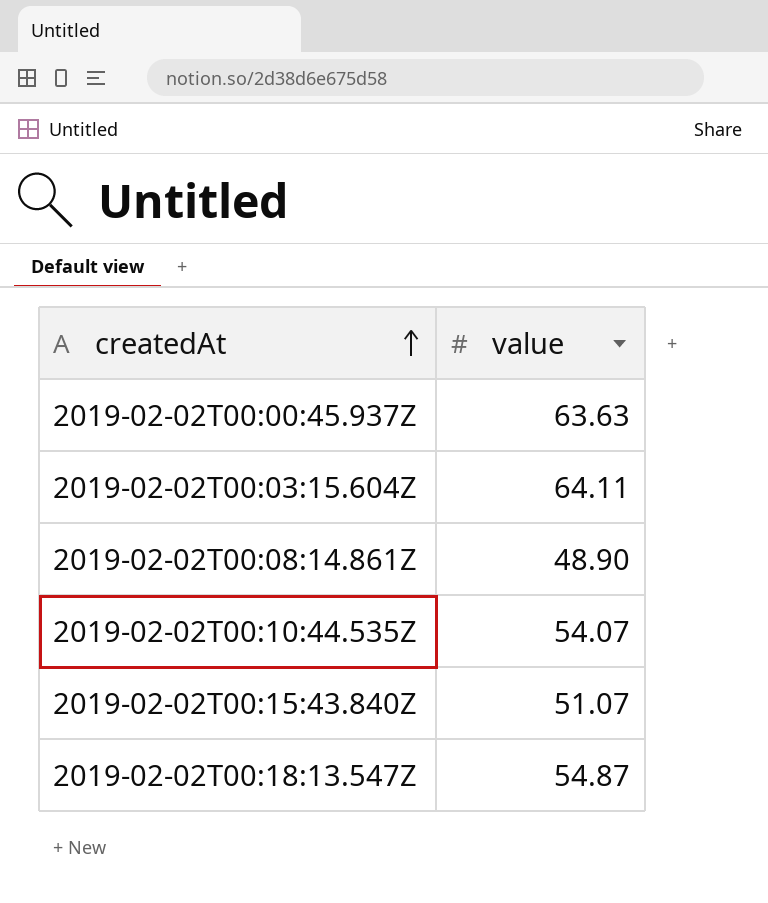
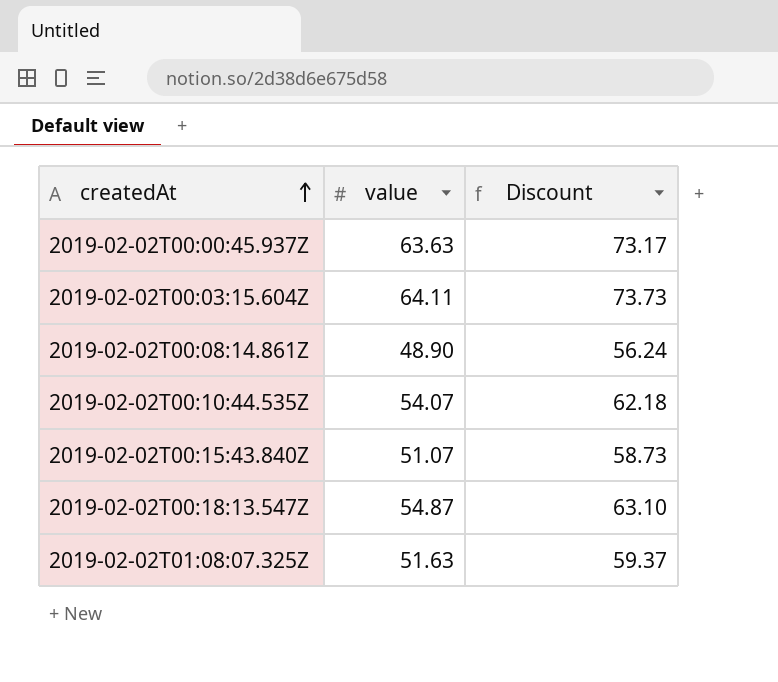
column Discount | formula: none -> [value] * 1.15
row 2019-02-02T01:08:07.325Z: none -> 51.63 | 59.37

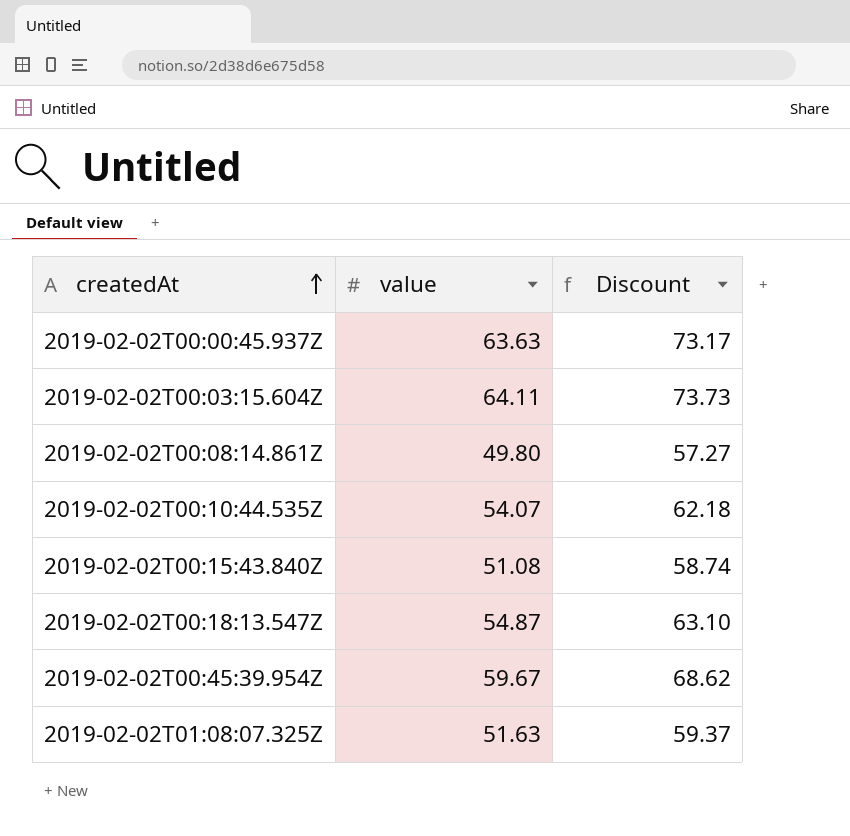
2019-02-02T00:08:14.861Z | value: 48.90 -> 49.80
2019-02-02T00:08:14.861Z | Discount: 56.24 -> 57.27
2019-02-02T00:15:43.840Z | value: 51.07 -> 51.08
2019-02-02T00:15:43.840Z | Discount: 58.73 -> 58.74
row 2019-02-02T00:45:39.954Z: none -> 59.67 | 68.62

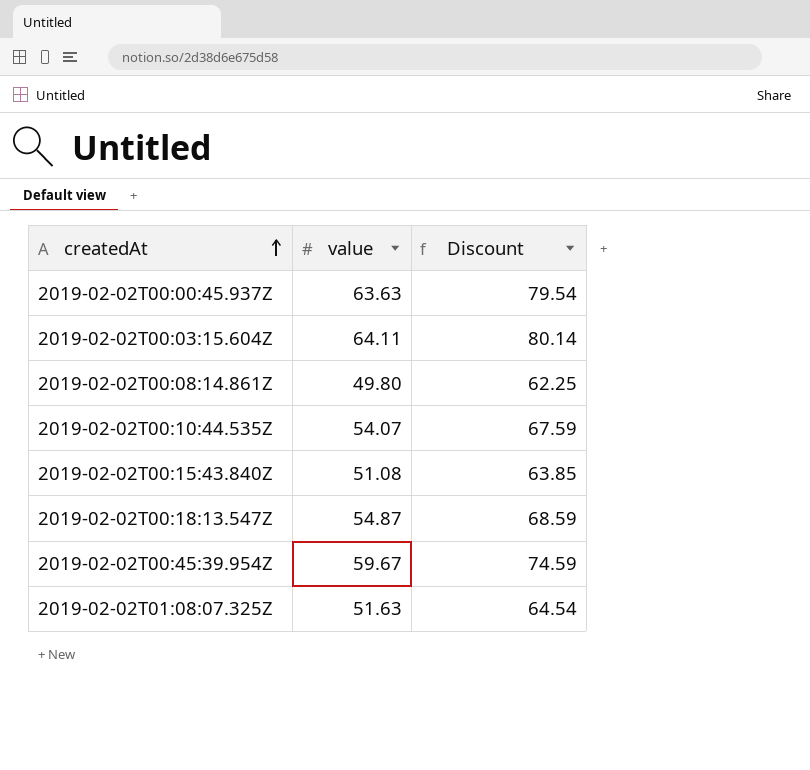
column Discount | formula: [value] * 1.15 -> [value] * 1.25

